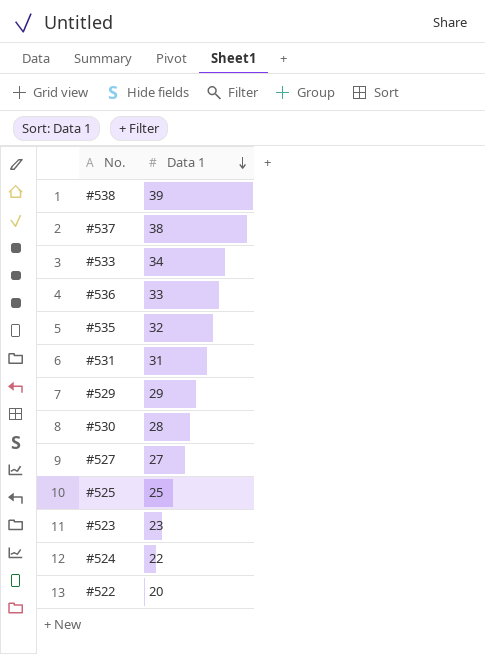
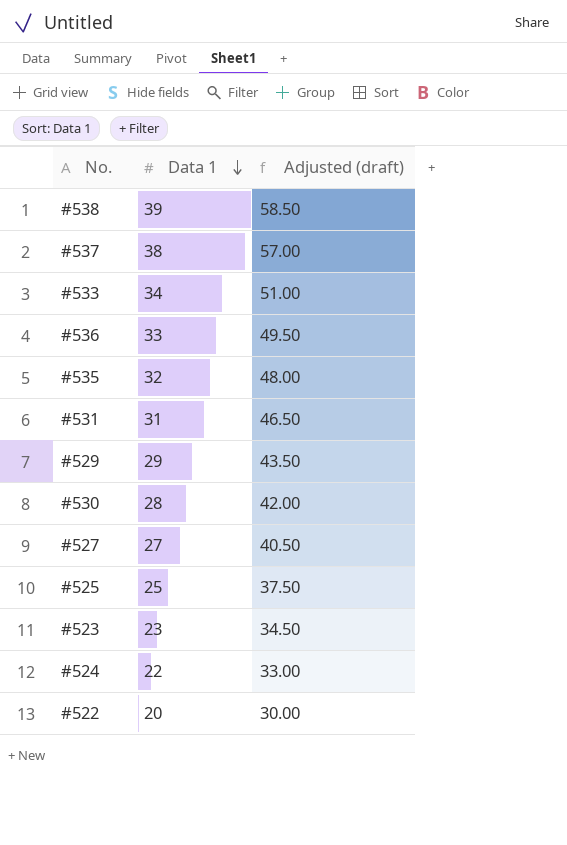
column Adjusted (draft) | formula: none -> [Data 1] * 1.5

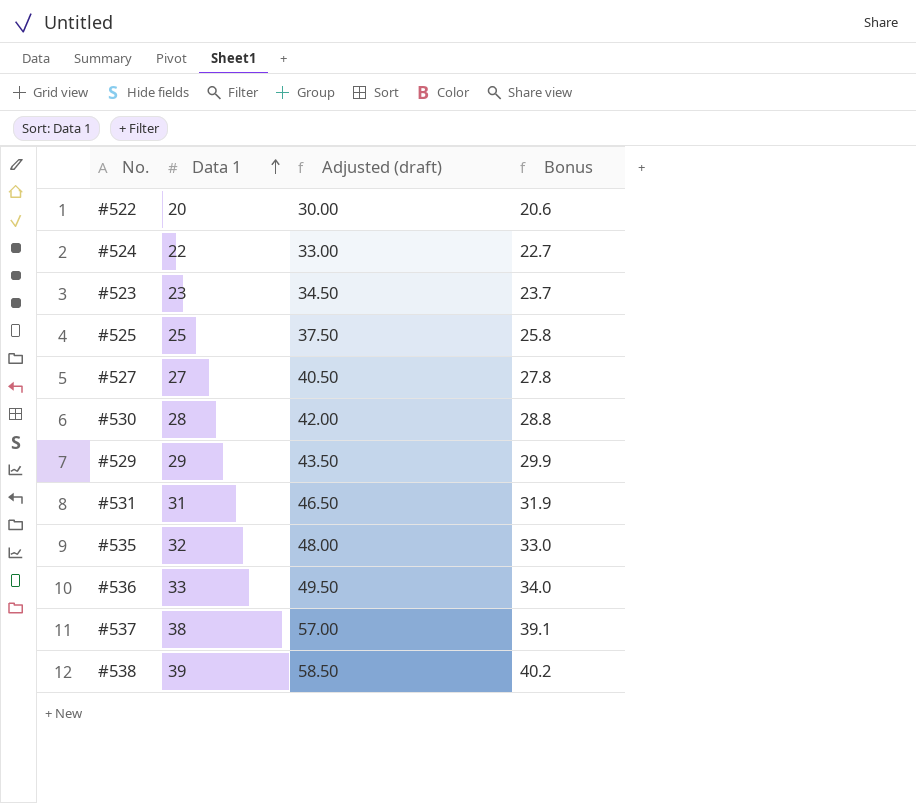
row order: Data 1 descending -> Data 1 ascending
column Bonus | formula: none -> [Data 1] * 1.03
row #533: 34 | 51.00 -> none

